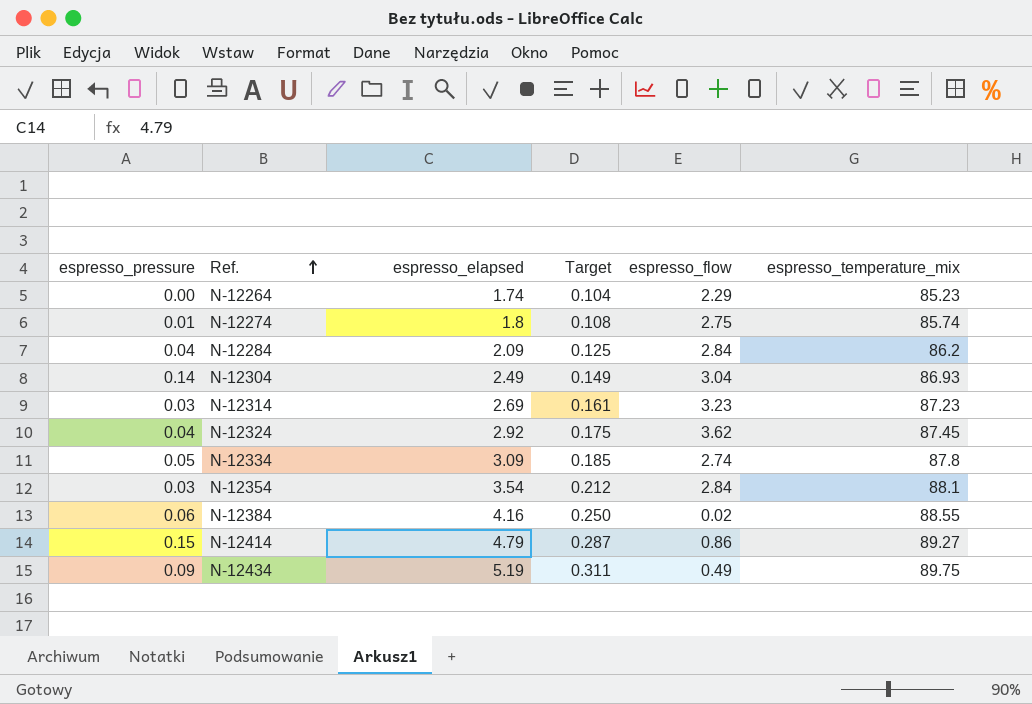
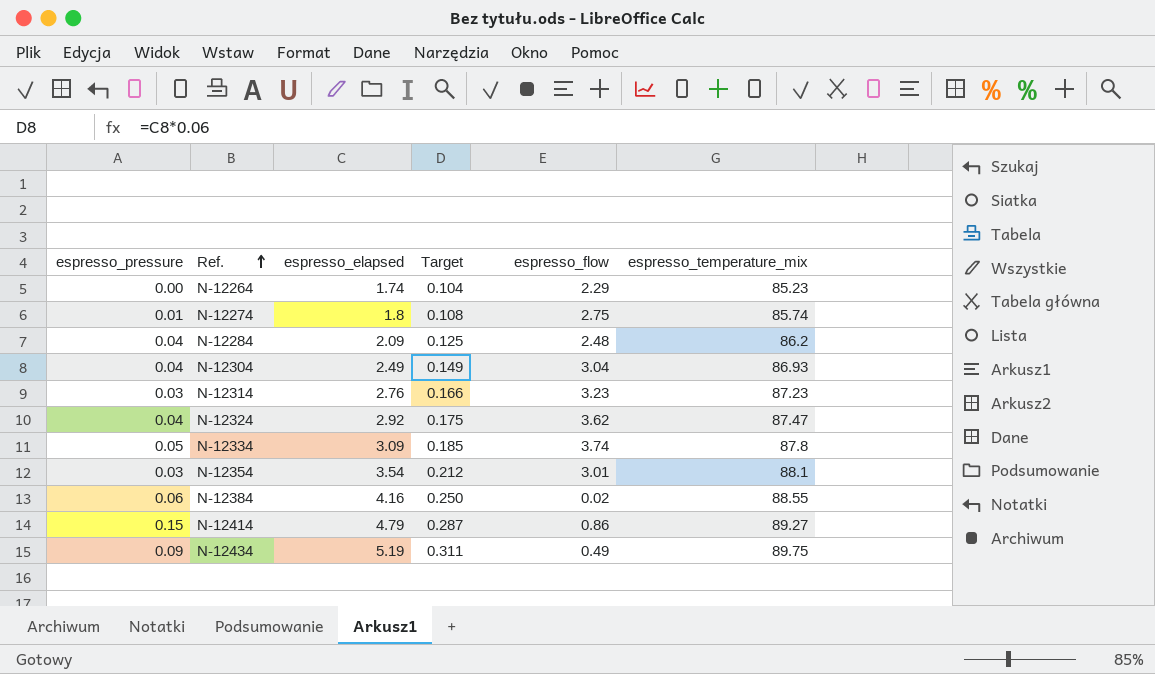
N-12284 | espresso_flow: 2.84 -> 2.48
N-12304 | espresso_pressure: 0.14 -> 0.04
N-12314 | espresso_elapsed: 2.69 -> 2.76
N-12314 | Target: 0.161 -> 0.166
N-12324 | espresso_temperature_mix: 87.45 -> 87.47
N-12334 | espresso_flow: 2.74 -> 3.74
N-12354 | espresso_flow: 2.84 -> 3.01

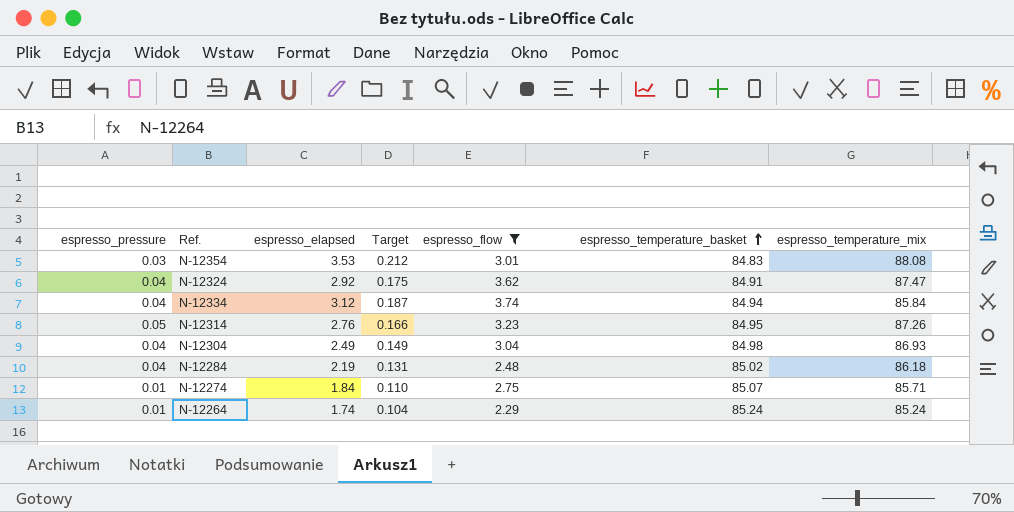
filter: none -> espresso_flow >= 2.29
row order: Ref. ascending -> espresso_temperature_basket ascending
column espresso_temperature_basket | position: none -> 6
N-12354 | espresso_elapsed: 3.54 -> 3.53
N-12354 | espresso_temperature_mix: 88.1 -> 88.08
N-12334 | espresso_pressure: 0.05 -> 0.04
N-12334 | espresso_elapsed: 3.09 -> 3.12
N-12334 | Target: 0.185 -> 0.187
N-12334 | espresso_temperature_mix: 87.8 -> 85.84
N-12314 | espresso_pressure: 0.03 -> 0.05
N-12314 | espresso_temperature_mix: 87.23 -> 87.26
N-12284 | espresso_elapsed: 2.09 -> 2.19
N-12284 | Target: 0.125 -> 0.131
N-12284 | espresso_temperature_mix: 86.2 -> 86.18
N-12274 | espresso_elapsed: 1.8 -> 1.84
N-12274 | Target: 0.108 -> 0.110
N-12274 | espresso_temperature_mix: 85.74 -> 85.71
N-12264 | espresso_pressure: 0.00 -> 0.01
N-12264 | espresso_temperature_mix: 85.23 -> 85.24

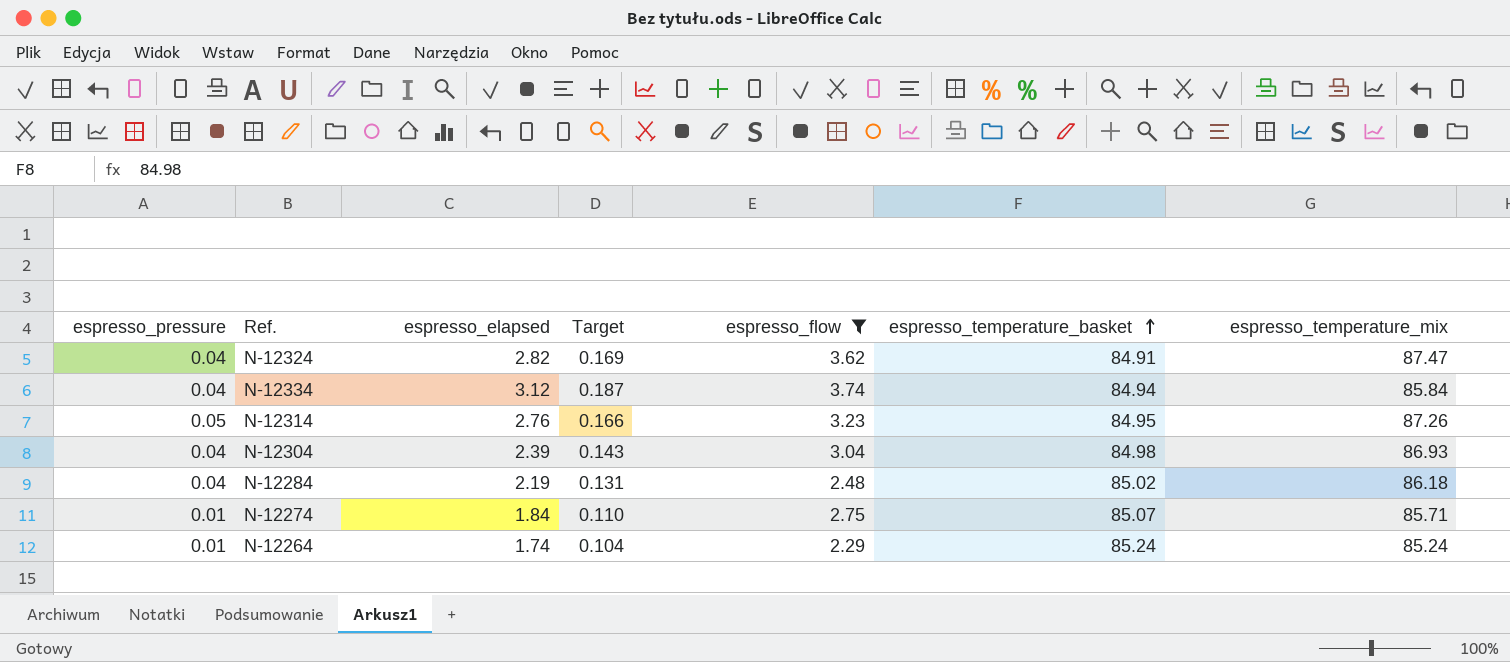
row N-12354: 0.03 | 3.53 | 0.212 | 3.01 | 84.83 | 88.08 -> none
N-12324 | espresso_elapsed: 2.92 -> 2.82
N-12324 | Target: 0.175 -> 0.169
N-12304 | espresso_elapsed: 2.49 -> 2.39
N-12304 | Target: 0.149 -> 0.143

